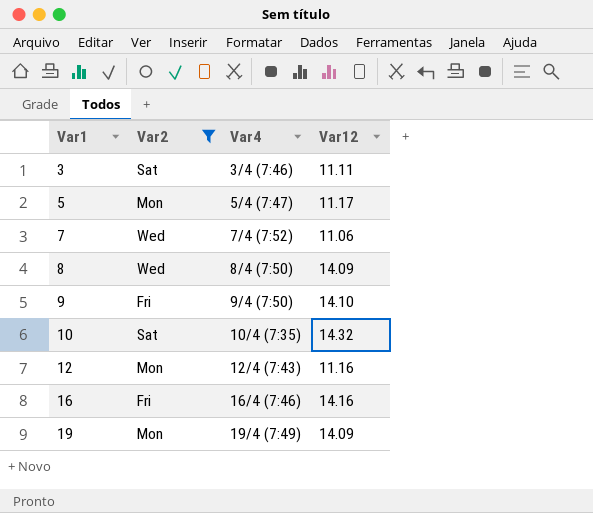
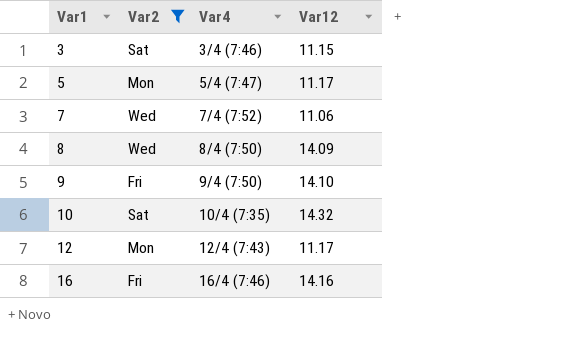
row 19: Mon | 19/4 (7:49) | 14.09 -> none
3 | Var12: 11.11 -> 11.15
12 | Var12: 11.16 -> 11.17

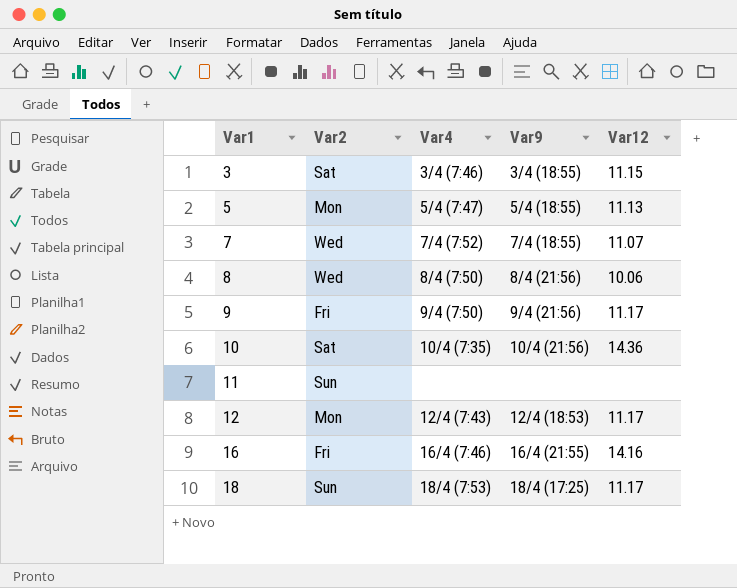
filter: Var2 != Sun -> none
column Var9 | position: none -> 4
5 | Var12: 11.17 -> 11.13
7 | Var12: 11.06 -> 11.07
8 | Var12: 14.09 -> 10.06
9 | Var12: 14.10 -> 11.17
10 | Var12: 14.32 -> 14.36

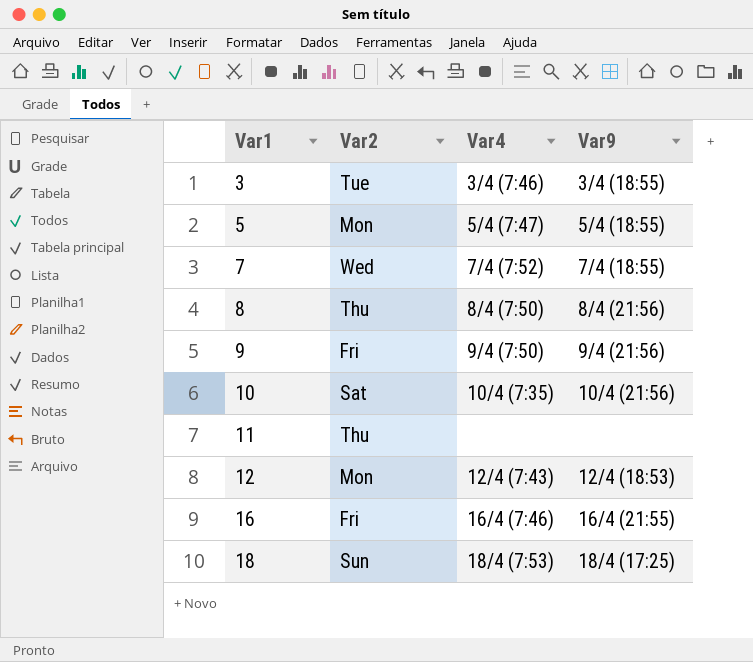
column Var12 | position: 5 -> none
3 | Var2: Sat -> Tue
8 | Var2: Wed -> Thu
11 | Var2: Sun -> Thu

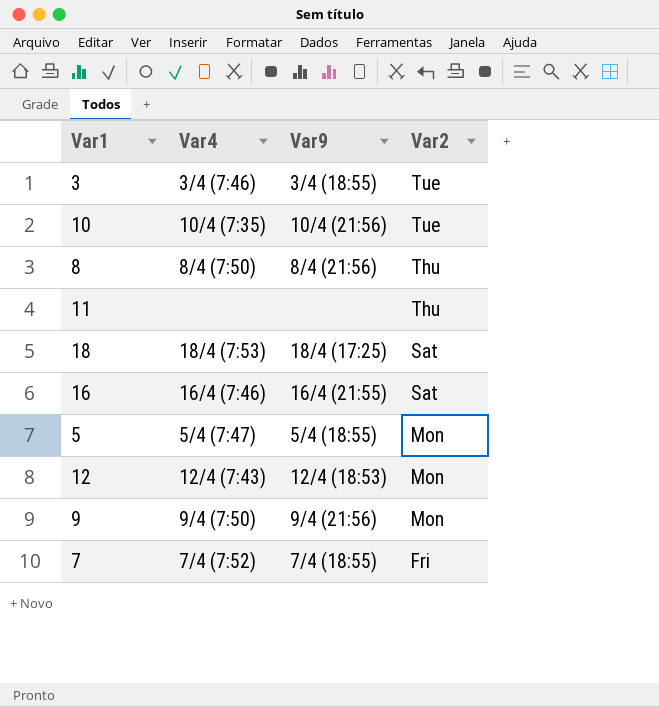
row order: Var1 ascending -> Var2 descending
column Var2 | position: 2 -> 4
10 | Var2: Sat -> Tue
18 | Var2: Sun -> Sat
16 | Var2: Fri -> Sat
9 | Var2: Fri -> Mon
7 | Var2: Wed -> Fri

